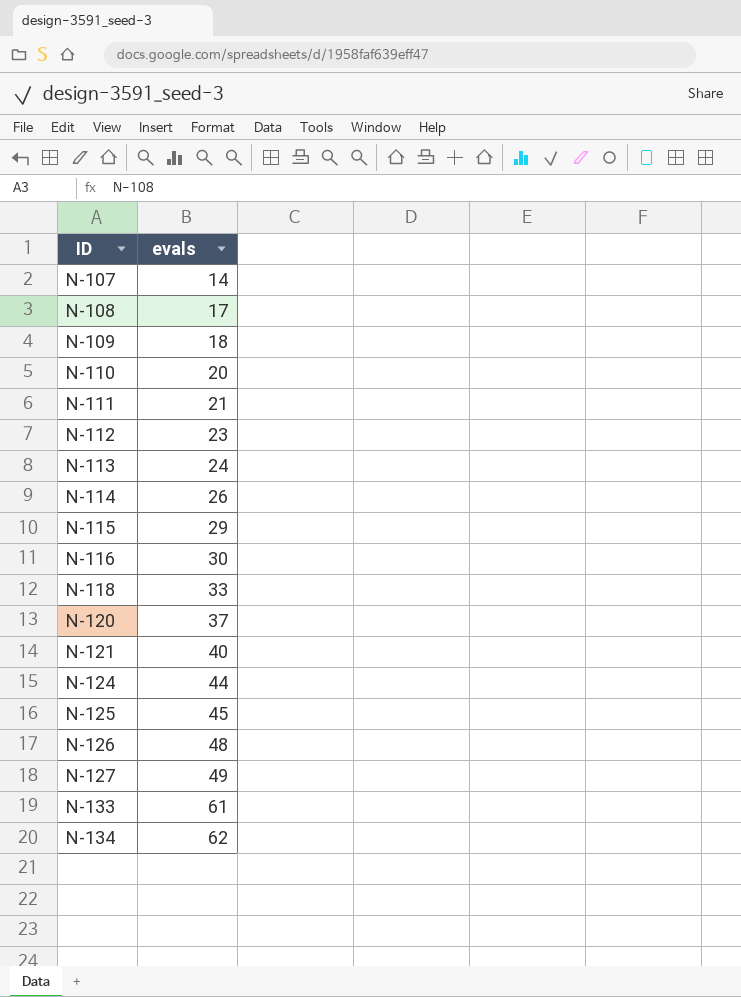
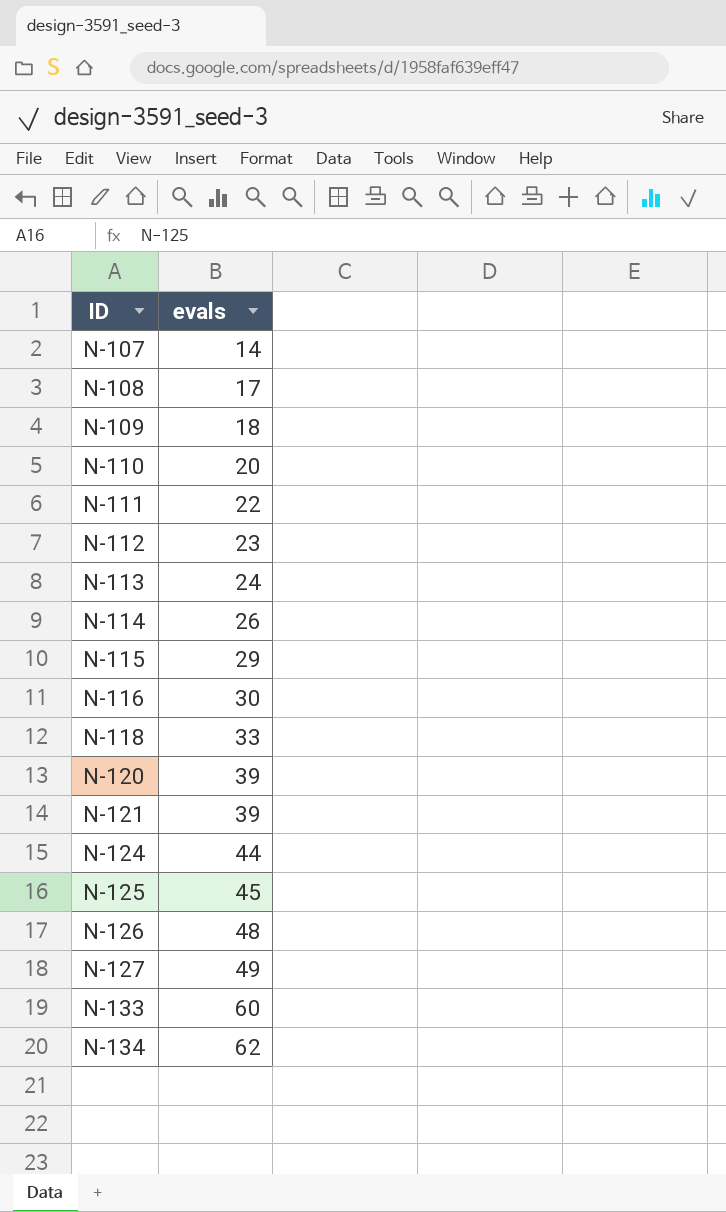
N-111 | evals: 21 -> 22
N-120 | evals: 37 -> 39
N-121 | evals: 40 -> 39
N-133 | evals: 61 -> 60

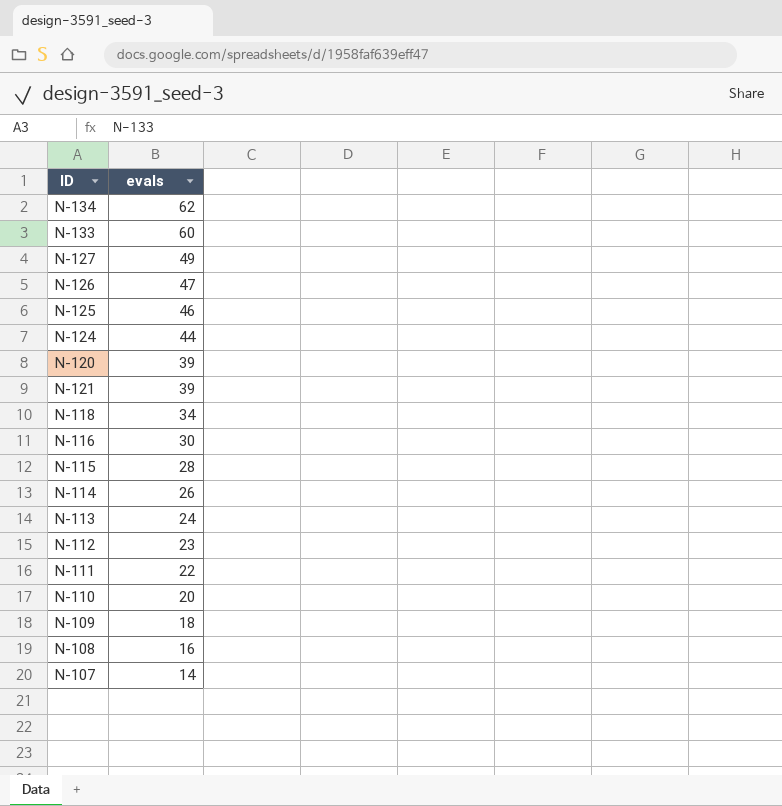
row order: ID ascending -> evals descending
N-126 | evals: 48 -> 47
N-125 | evals: 45 -> 46
N-118 | evals: 33 -> 34
N-115 | evals: 29 -> 28
N-108 | evals: 17 -> 16

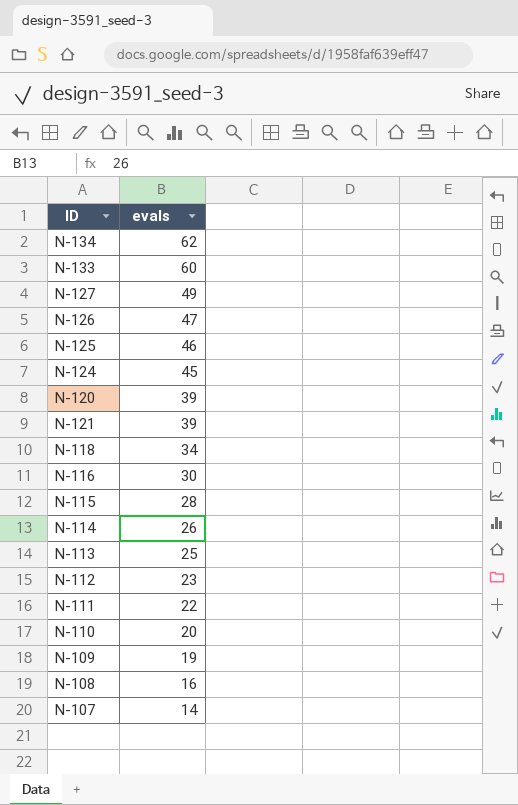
N-124 | evals: 44 -> 45
N-113 | evals: 24 -> 25
N-109 | evals: 18 -> 19

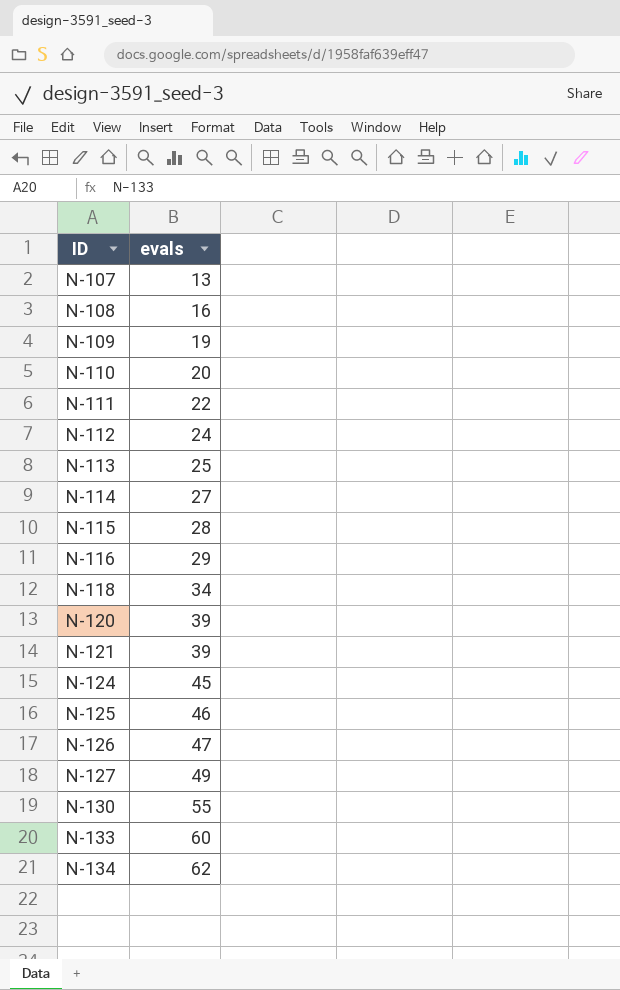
row order: evals descending -> ID ascending
N-107 | evals: 14 -> 13
N-112 | evals: 23 -> 24
N-114 | evals: 26 -> 27
N-116 | evals: 30 -> 29
row N-130: none -> 55

